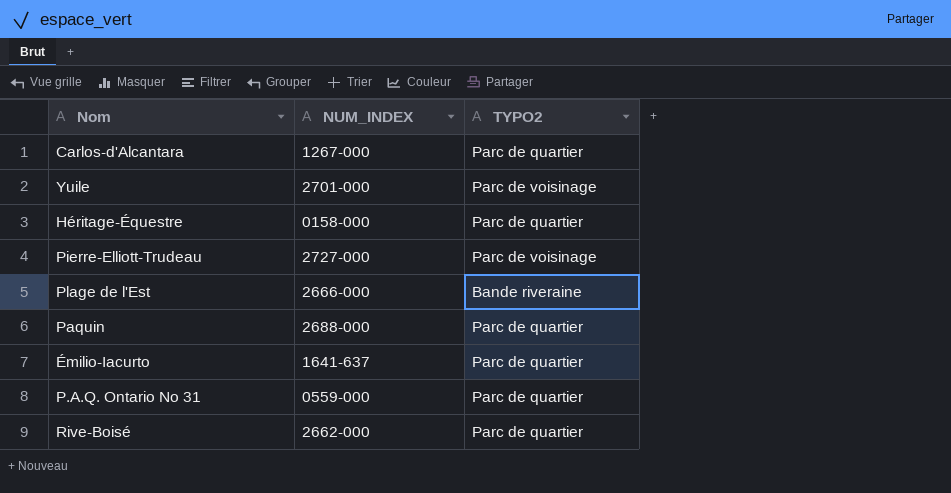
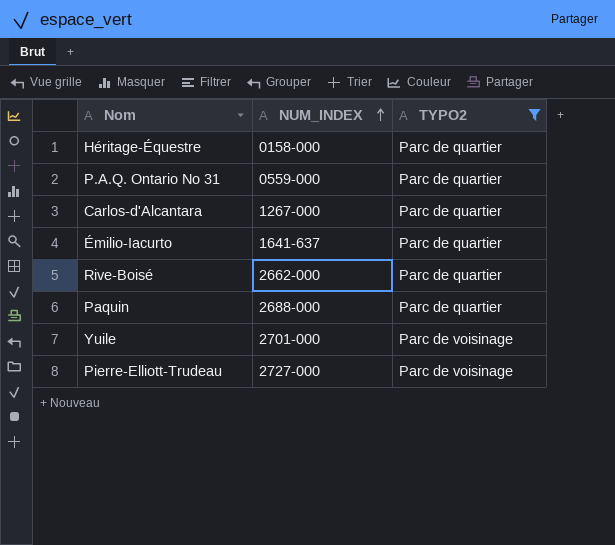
filter: none -> TYPO2 != Bande riveraine
row order: none -> NUM_INDEX ascending

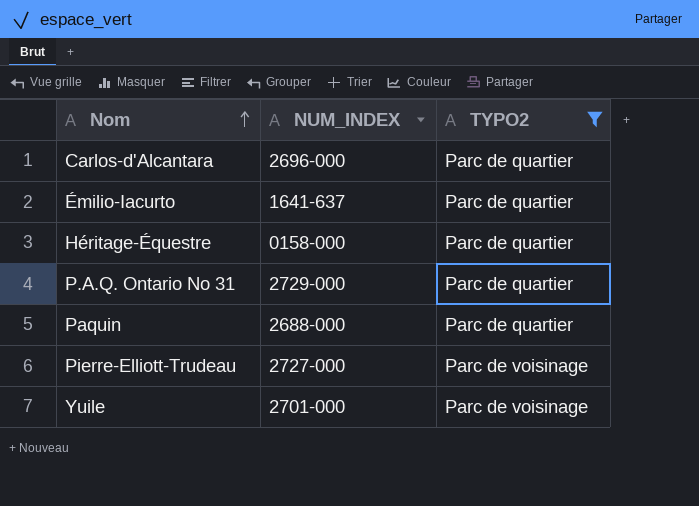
row order: NUM_INDEX ascending -> Nom ascending
row Rive-Boisé: 2662-000 | Parc de quartier -> none
Carlos-d'Alcantara | NUM_INDEX: 1267-000 -> 2696-000
P.A.Q. Ontario No 31 | NUM_INDEX: 0559-000 -> 2729-000

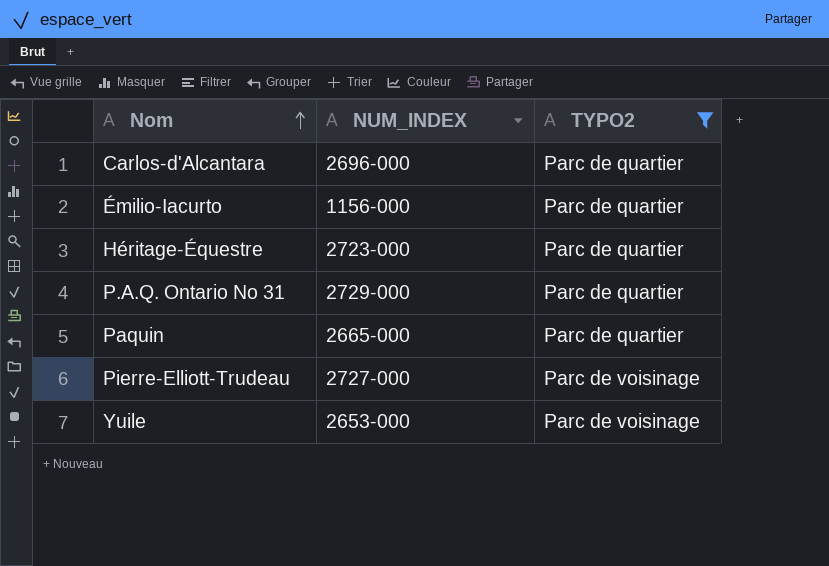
Émilio-Iacurto | NUM_INDEX: 1641-637 -> 1156-000
Héritage-Équestre | NUM_INDEX: 0158-000 -> 2723-000
Paquin | NUM_INDEX: 2688-000 -> 2665-000
Yuile | NUM_INDEX: 2701-000 -> 2653-000

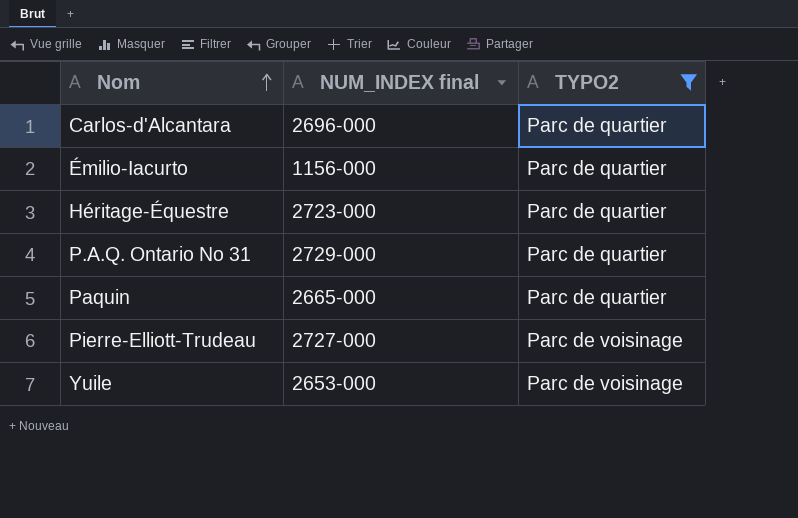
column name: NUM_INDEX -> NUM_INDEX final

